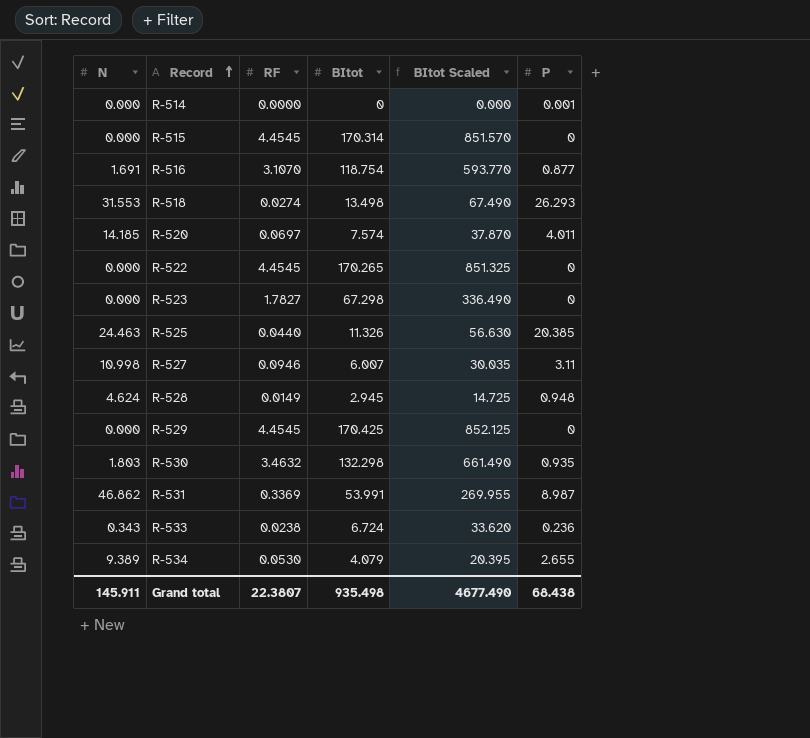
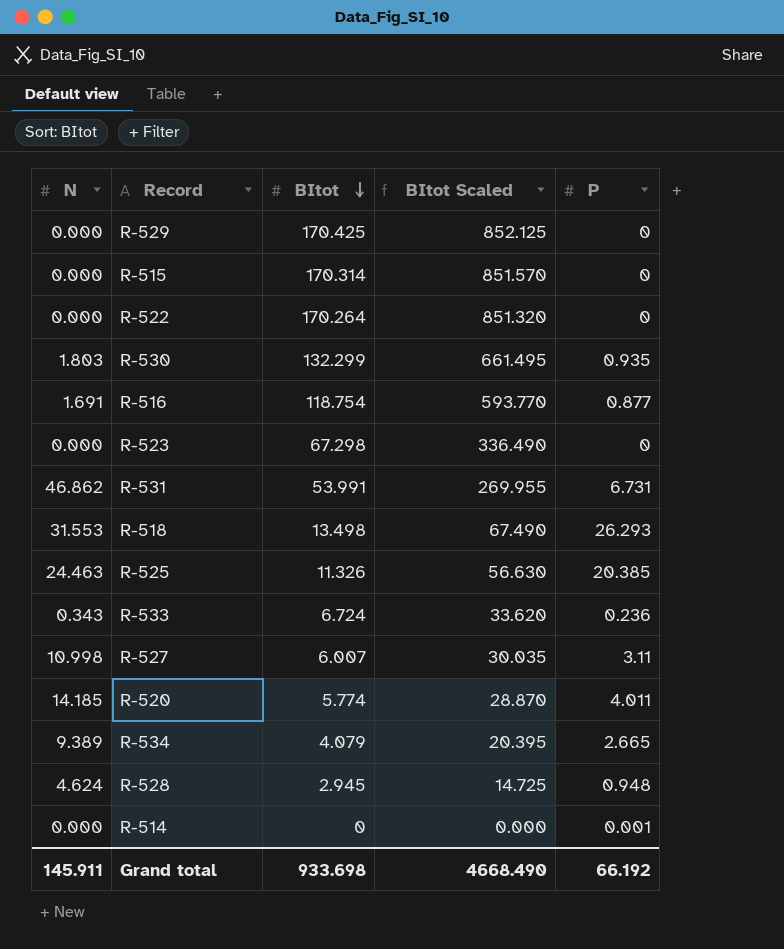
row order: Record ascending -> BItot descending
column RF | position: 3 -> none
R-522 | BItot: 170.265 -> 170.264
R-522 | BItot Scaled: 851.325 -> 851.320
R-530 | BItot: 132.298 -> 132.299
R-530 | BItot Scaled: 661.490 -> 661.495
R-531 | P: 8.987 -> 6.731
R-520 | BItot: 7.574 -> 5.774
R-520 | BItot Scaled: 37.870 -> 28.870
R-534 | P: 2.655 -> 2.665
Grand total | BItot: 935.498 -> 933.698
Grand total | BItot Scaled: 4677.490 -> 4668.490
Grand total | P: 68.438 -> 66.192

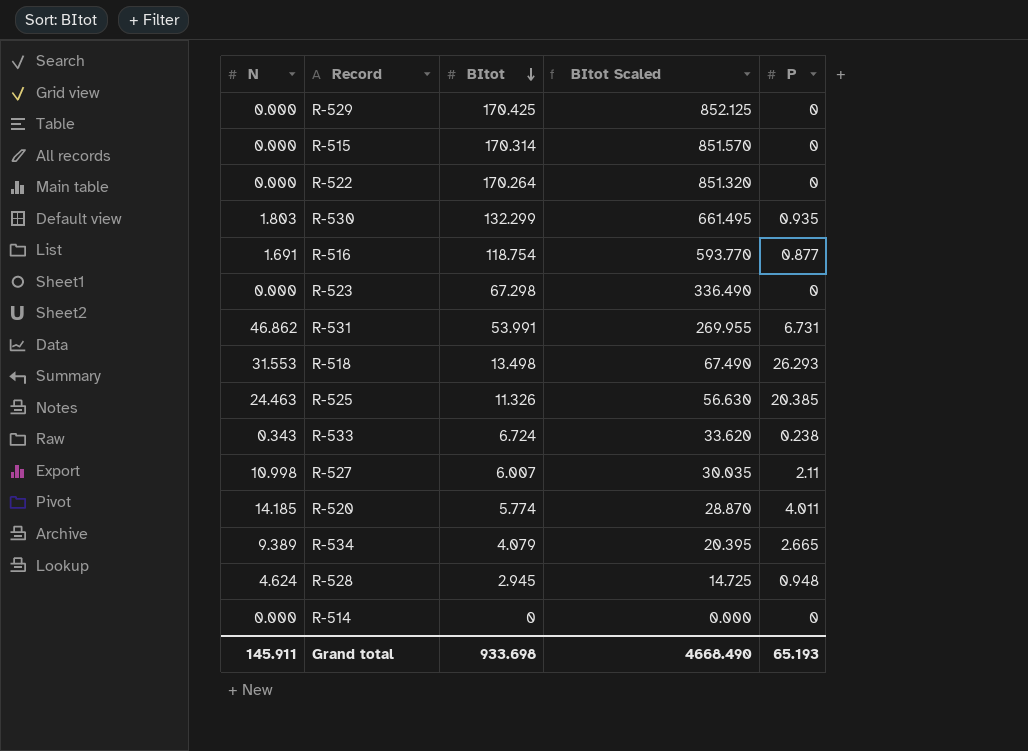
R-533 | P: 0.236 -> 0.238
R-527 | P: 3.11 -> 2.11
R-514 | P: 0.001 -> 0
Grand total | P: 66.192 -> 65.193

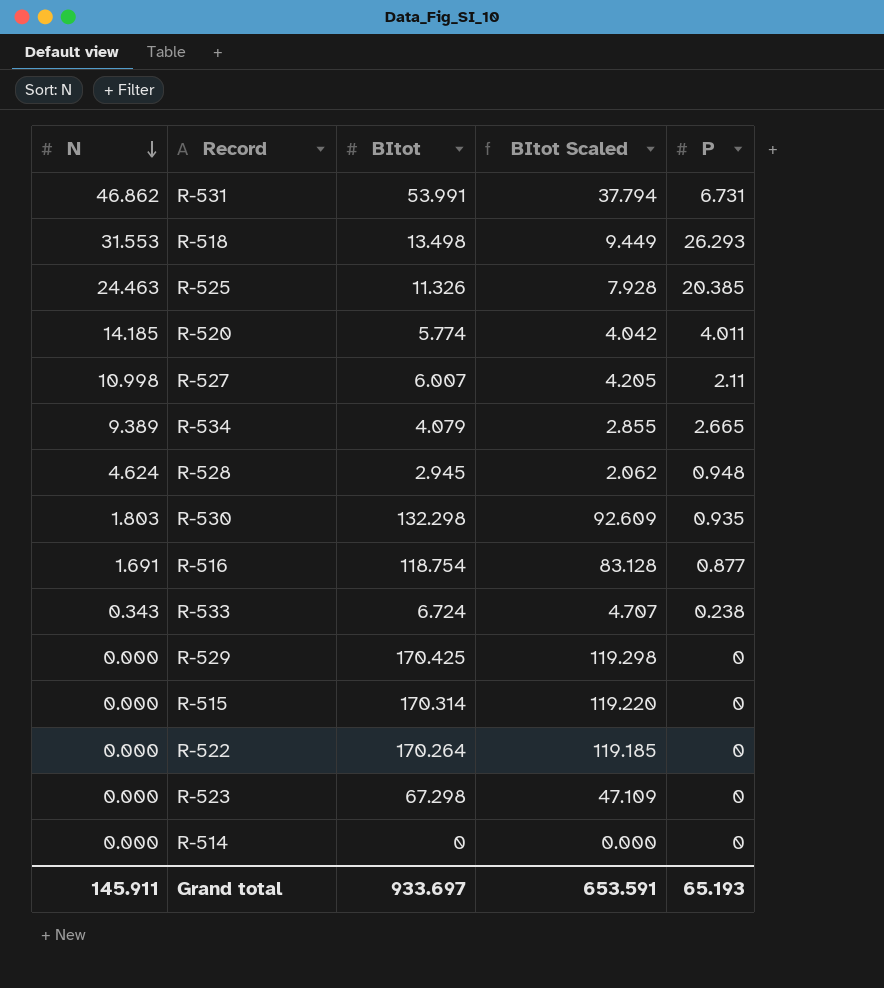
row order: BItot descending -> N descending
column BItot Scaled | formula: [BItot] * 5 -> [BItot] * 0.7
R-530 | BItot: 132.299 -> 132.298
Grand total | BItot: 933.698 -> 933.697
Grand total | BItot Scaled: 4668.490 -> 653.591

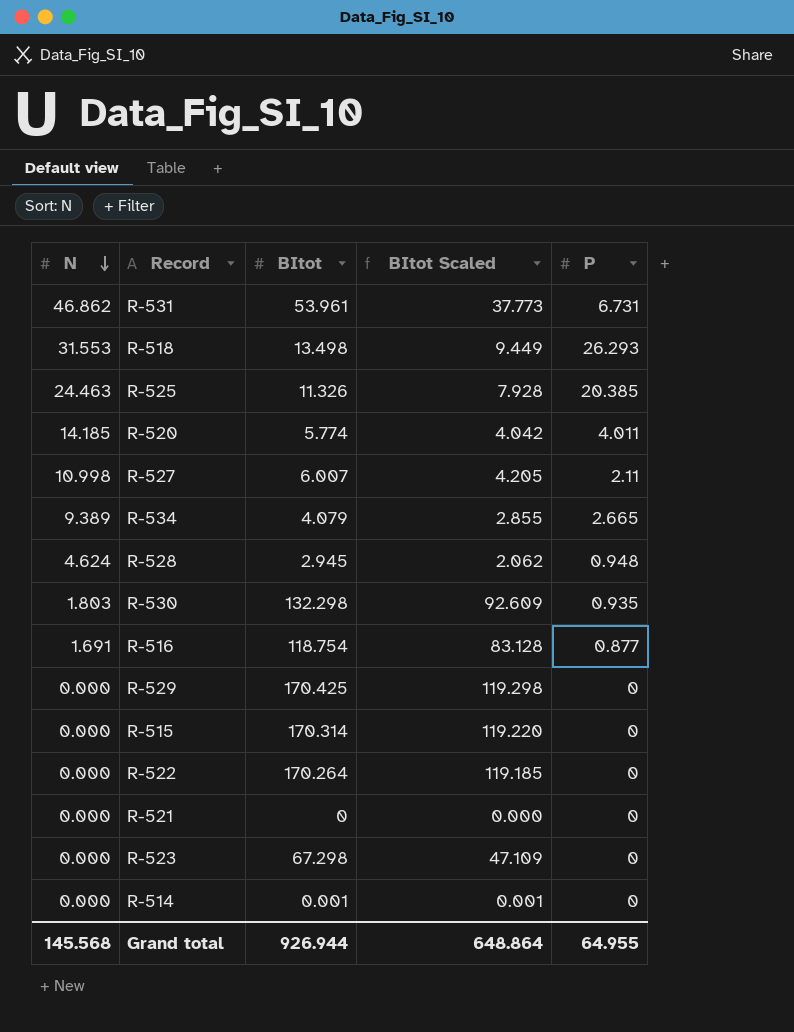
row R-533: 0.343 | 6.724 | 4.707 | 0.238 -> none
R-531 | BItot: 53.991 -> 53.961
R-531 | BItot Scaled: 37.794 -> 37.773
row R-521: none -> 0.000 | 0 | 0.000 | 0
R-514 | BItot: 0 -> 0.001
R-514 | BItot Scaled: 0.000 -> 0.001
Grand total | N: 145.911 -> 145.568
Grand total | BItot: 933.697 -> 926.944
Grand total | BItot Scaled: 653.591 -> 648.864
Grand total | P: 65.193 -> 64.955

